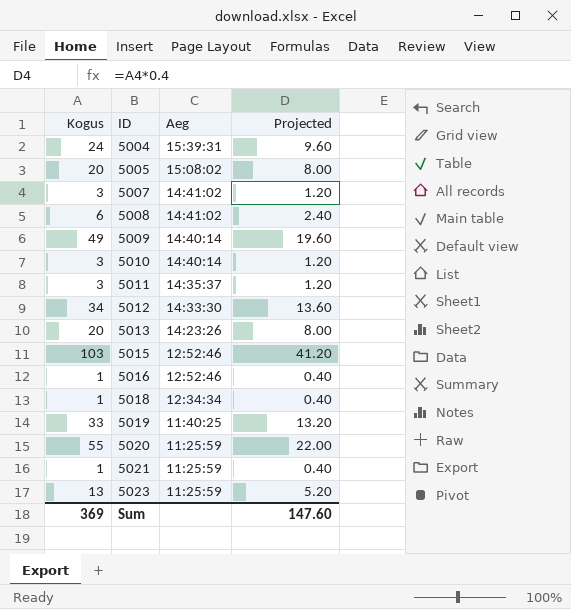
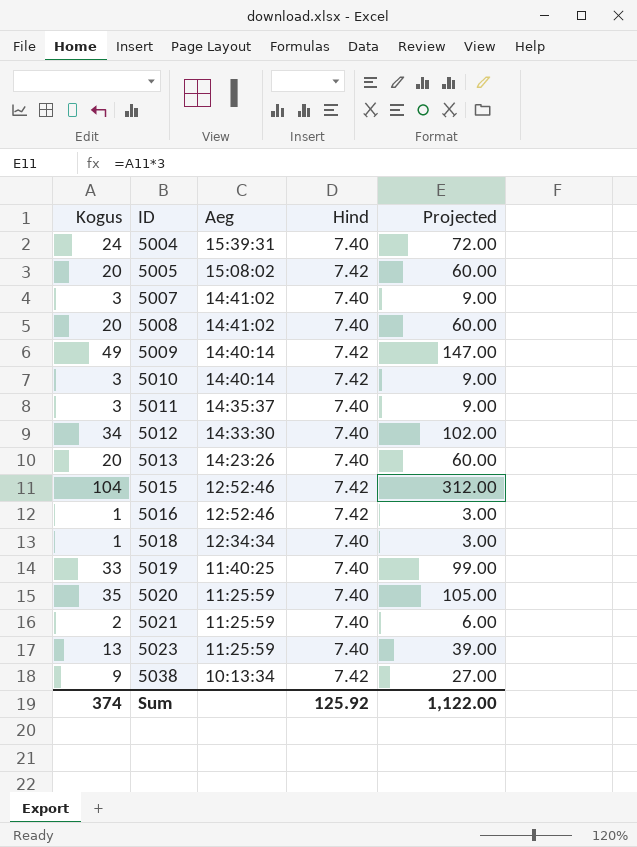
column Hind | position: none -> 4
column Projected | formula: [Kogus] * 0.4 -> [Kogus] * 3
5008 | Kogus: 6 -> 20
5015 | Kogus: 103 -> 104
5020 | Kogus: 55 -> 35
5021 | Kogus: 1 -> 2
row 5038: none -> 9 | 10:13:34 | 7.42 | 27.00
Sum | Kogus: 369 -> 374
Sum | Projected: 147.60 -> 1,122.00

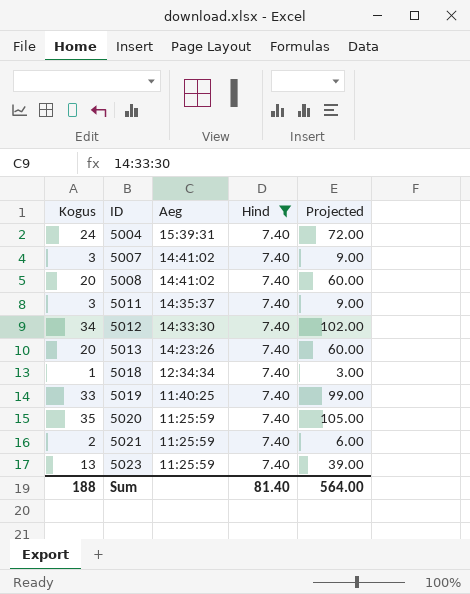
filter: none -> Hind = 7.40
Sum | Kogus: 374 -> 188
Sum | Hind: 125.92 -> 81.40
Sum | Projected: 1,122.00 -> 564.00

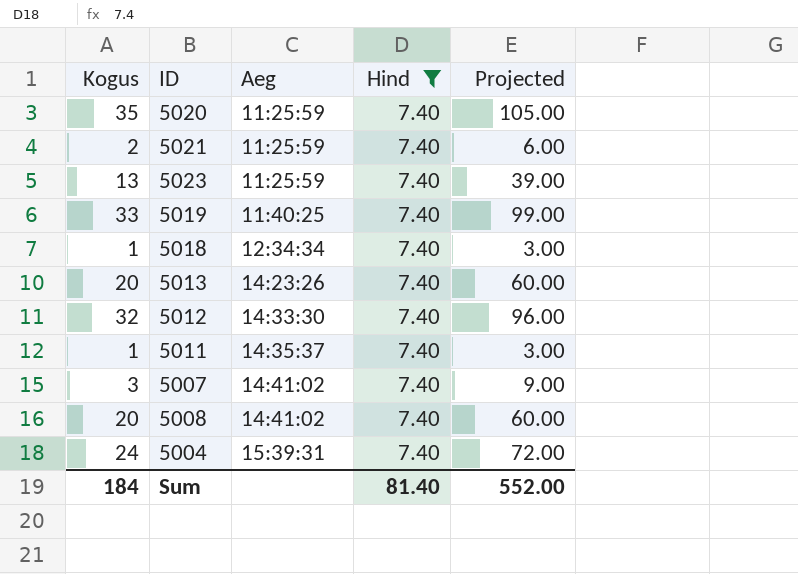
row order: ID ascending -> Aeg ascending
5012 | Kogus: 34 -> 32
5012 | Projected: 102.00 -> 96.00
5011 | Kogus: 3 -> 1
5011 | Projected: 9.00 -> 3.00
Sum | Kogus: 188 -> 184
Sum | Projected: 564.00 -> 552.00

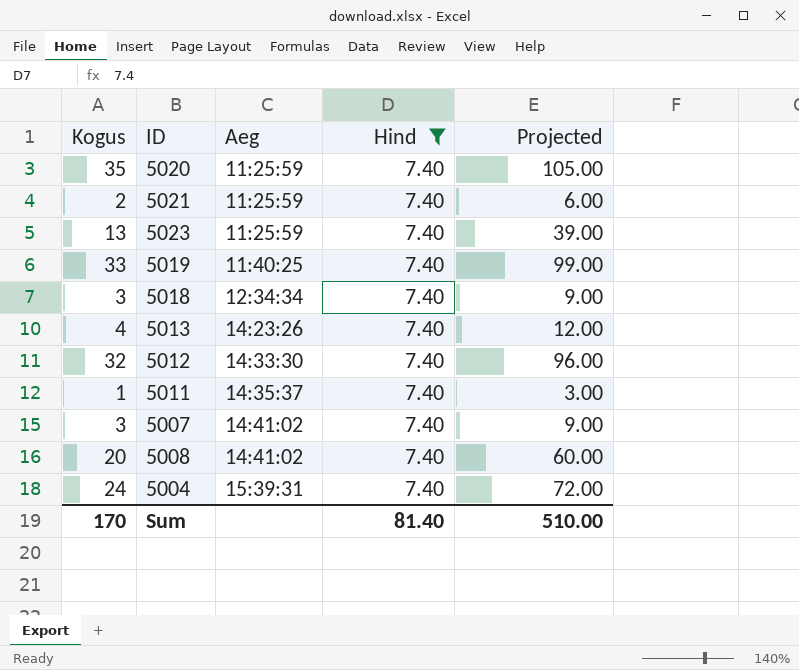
5018 | Kogus: 1 -> 3
5018 | Projected: 3.00 -> 9.00
5013 | Kogus: 20 -> 4
5013 | Projected: 60.00 -> 12.00
Sum | Kogus: 184 -> 170
Sum | Projected: 552.00 -> 510.00

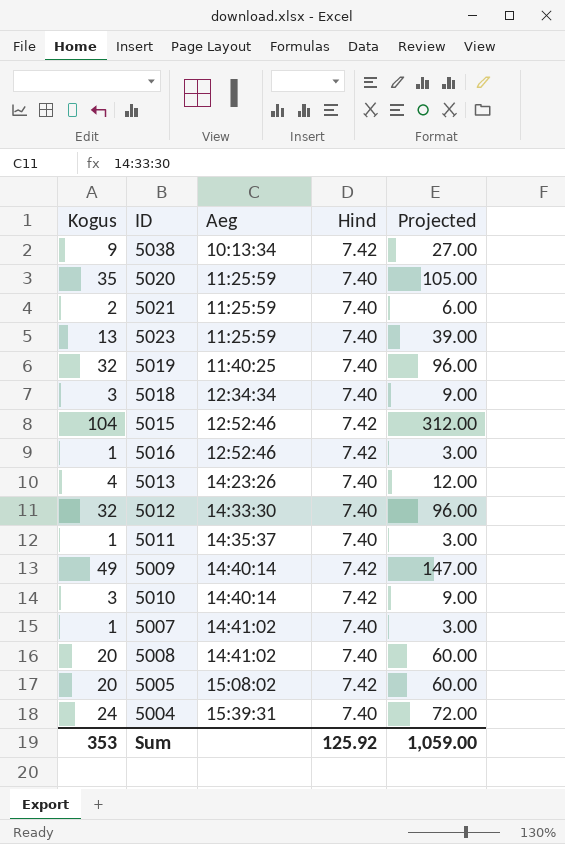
filter: Hind = 7.40 -> none
5019 | Kogus: 33 -> 32
5019 | Projected: 99.00 -> 96.00
5007 | Kogus: 3 -> 1
5007 | Projected: 9.00 -> 3.00
Sum | Kogus: 170 -> 353
Sum | Hind: 81.40 -> 125.92
Sum | Projected: 510.00 -> 1,059.00

